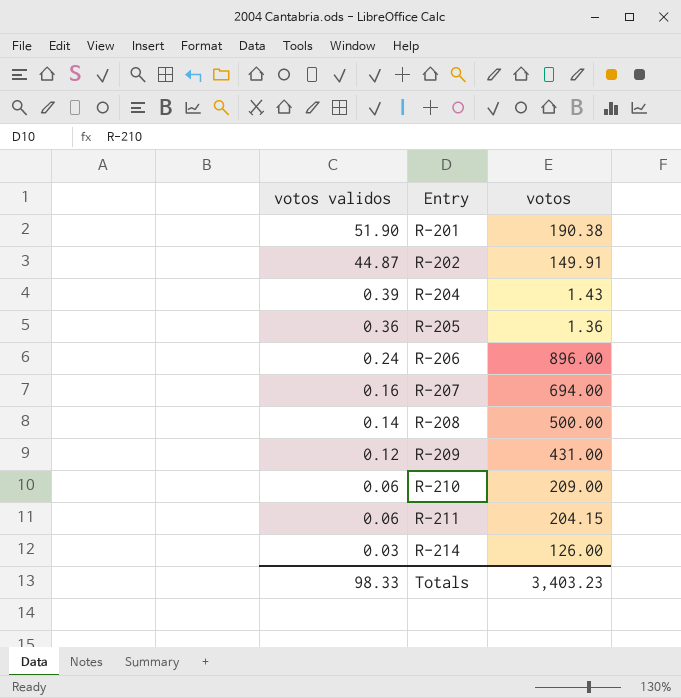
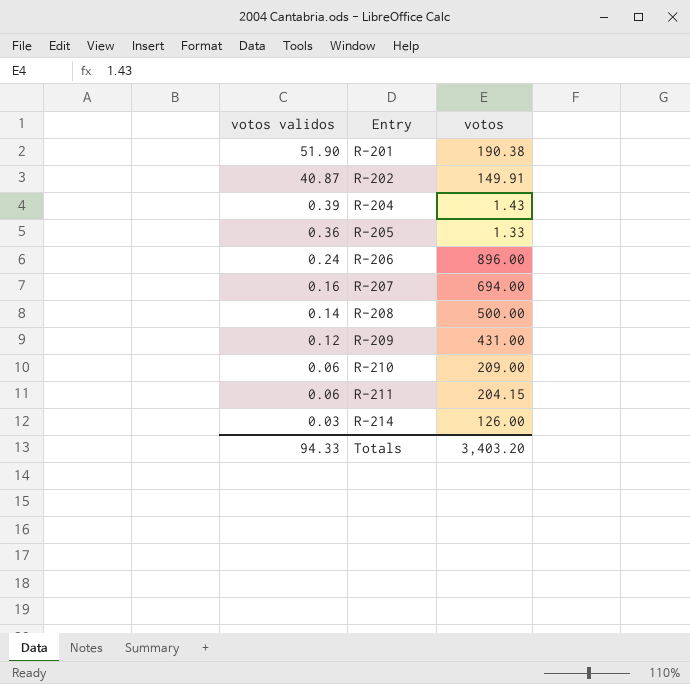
R-202 | votos validos: 44.87 -> 40.87
R-205 | votos: 1.36 -> 1.33
Totals | votos validos: 98.33 -> 94.33
Totals | votos: 3,403.23 -> 3,403.20

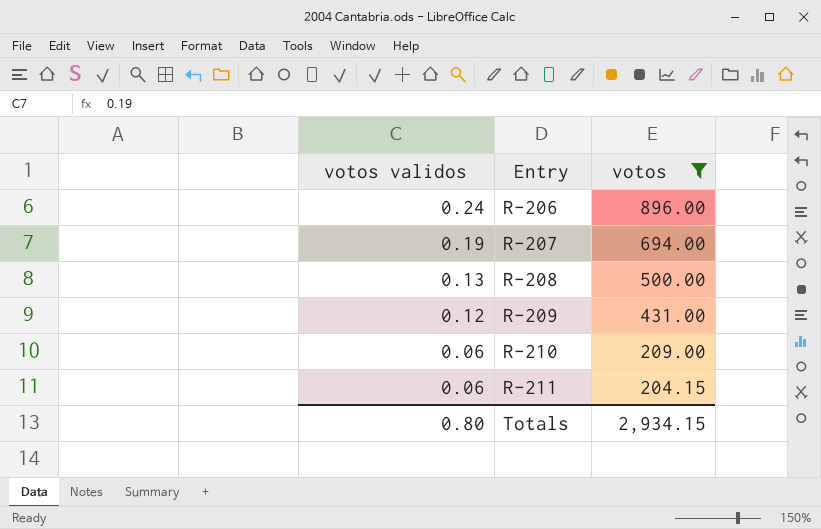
filter: none -> votos >= 204.15
R-207 | votos validos: 0.16 -> 0.19
R-208 | votos validos: 0.14 -> 0.13
Totals | votos validos: 94.33 -> 0.80
Totals | votos: 3,403.20 -> 2,934.15

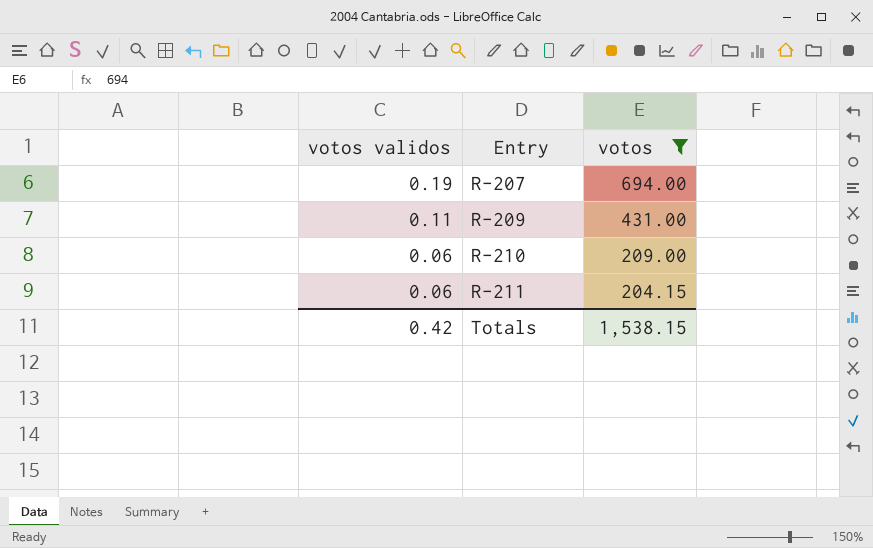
row R-206: 0.24 | 896.00 -> none
row R-208: 0.13 | 500.00 -> none
R-209 | votos validos: 0.12 -> 0.11
Totals | votos validos: 0.80 -> 0.42
Totals | votos: 2,934.15 -> 1,538.15

